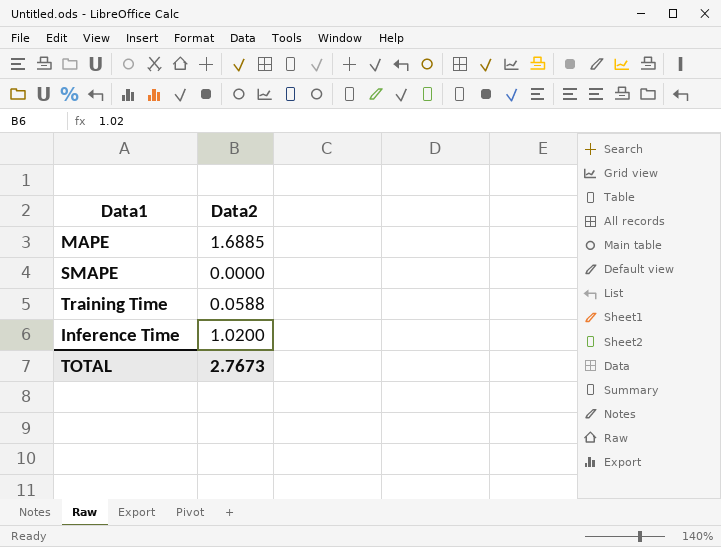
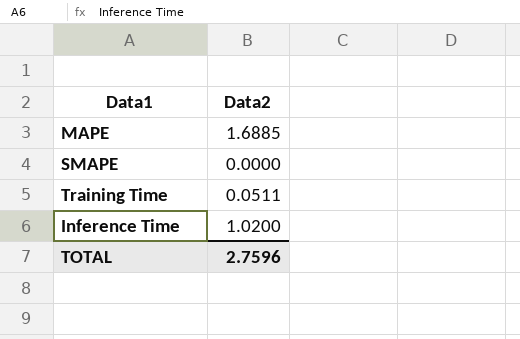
Training Time | Data2: 0.0588 -> 0.0511
TOTAL | Data2: 2.7673 -> 2.7596

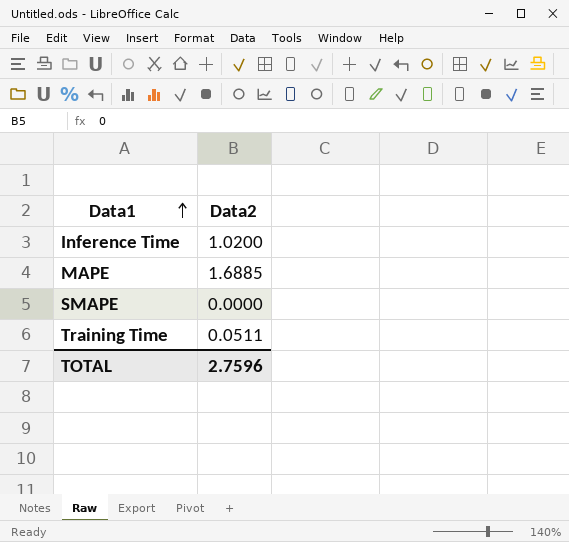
row order: none -> Data1 ascending

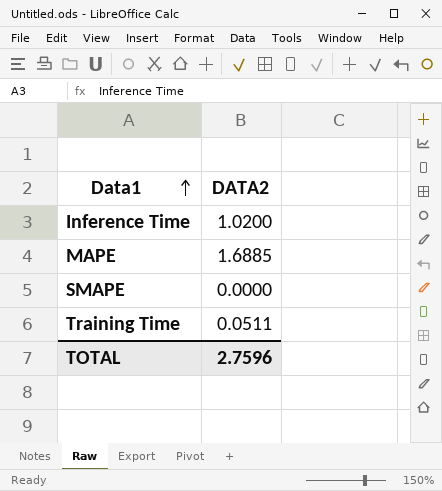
column name: Data2 -> DATA2

